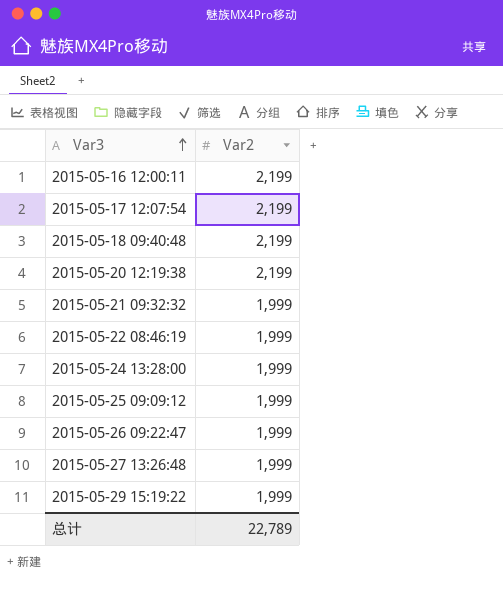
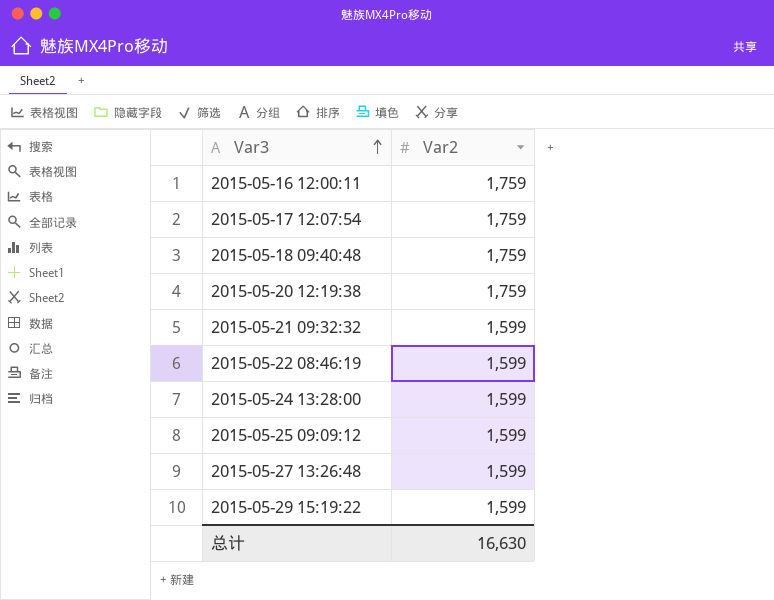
row 2015-05-26 09:22:47: 1,999 -> none
2015-05-16 12:00:11 | Var2: 2,199 -> 1,759
2015-05-17 12:07:54 | Var2: 2,199 -> 1,759
2015-05-18 09:40:48 | Var2: 2,199 -> 1,759
2015-05-20 12:19:38 | Var2: 2,199 -> 1,759
2015-05-21 09:32:32 | Var2: 1,999 -> 1,599
2015-05-22 08:46:19 | Var2: 1,999 -> 1,599
2015-05-24 13:28:00 | Var2: 1,999 -> 1,599
2015-05-25 09:09:12 | Var2: 1,999 -> 1,599
2015-05-27 13:26:48 | Var2: 1,999 -> 1,599
2015-05-29 15:19:22 | Var2: 1,999 -> 1,599
总计 | Var2: 22,789 -> 16,630

